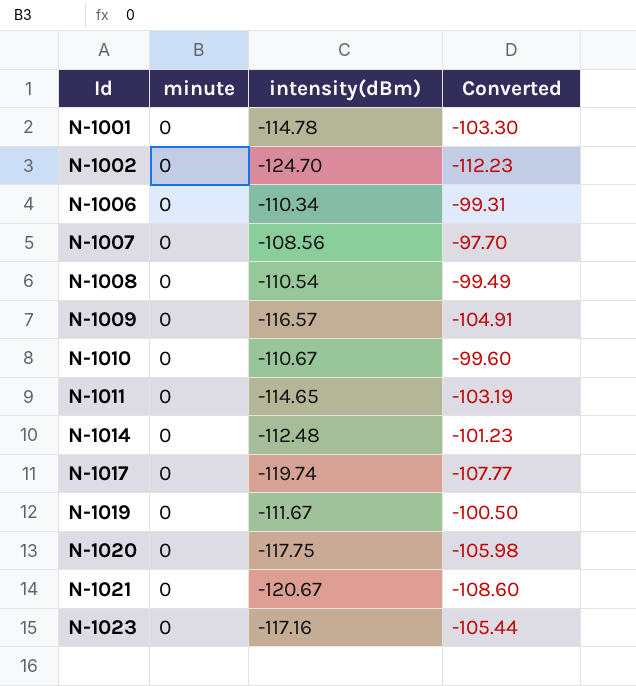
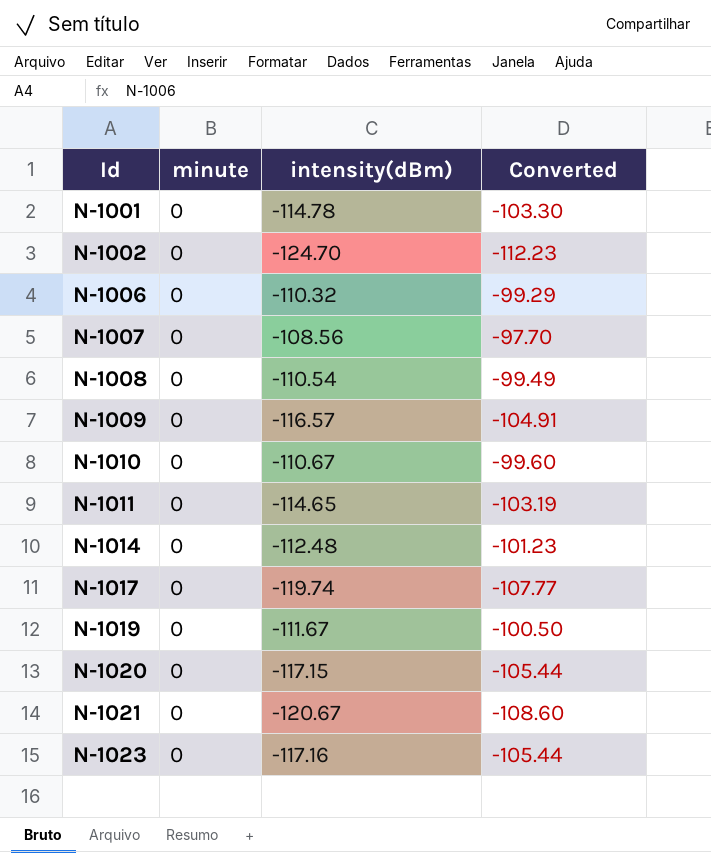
N-1006 | intensity(dBm): -110.34 -> -110.32
N-1006 | Converted: -99.31 -> -99.29
N-1020 | intensity(dBm): -117.75 -> -117.15
N-1020 | Converted: -105.98 -> -105.44

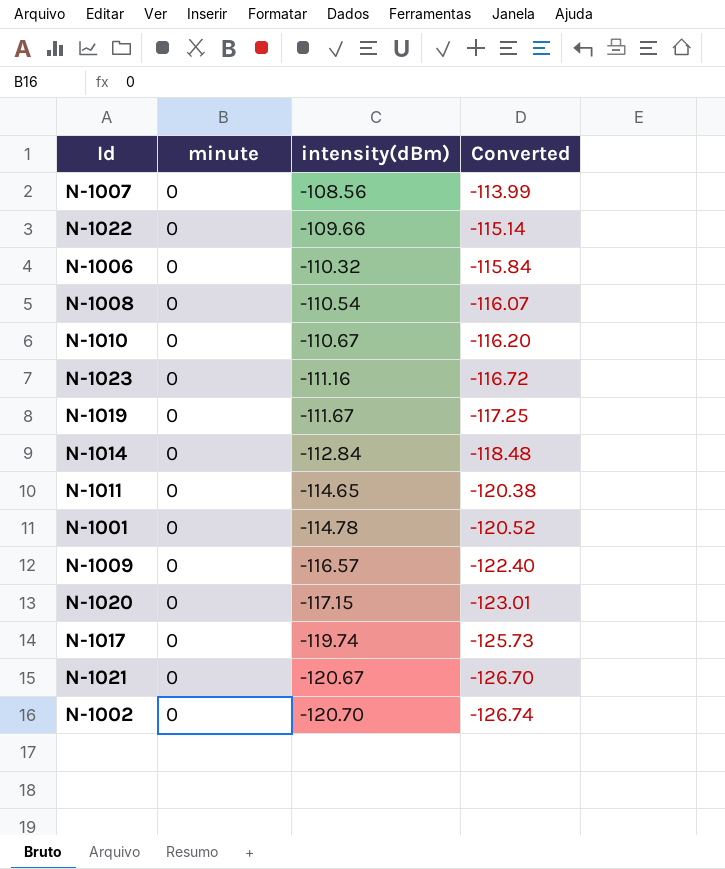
row order: Id ascending -> intensity(dBm) descending
column Converted | formula: [intensity(dBm)] * 0.9 -> [intensity(dBm)] * 1.05
row N-1022: none -> 0 | -109.66 | -115.14
N-1023 | intensity(dBm): -117.16 -> -111.16
N-1014 | intensity(dBm): -112.48 -> -112.84
N-1002 | intensity(dBm): -124.70 -> -120.70

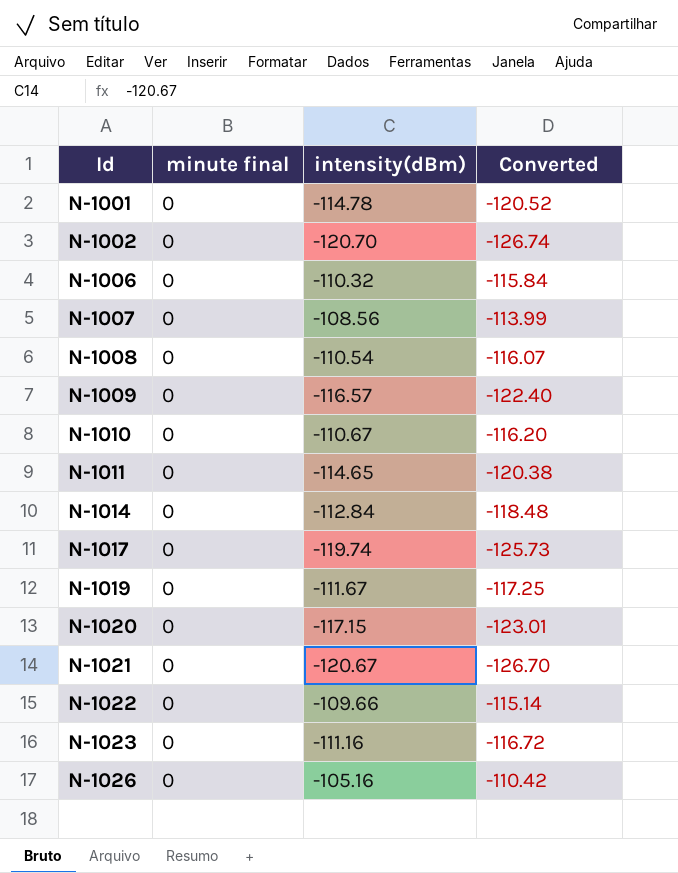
row order: intensity(dBm) descending -> Id ascending
column name: minute -> minute final
row N-1026: none -> 0 | -105.16 | -110.42

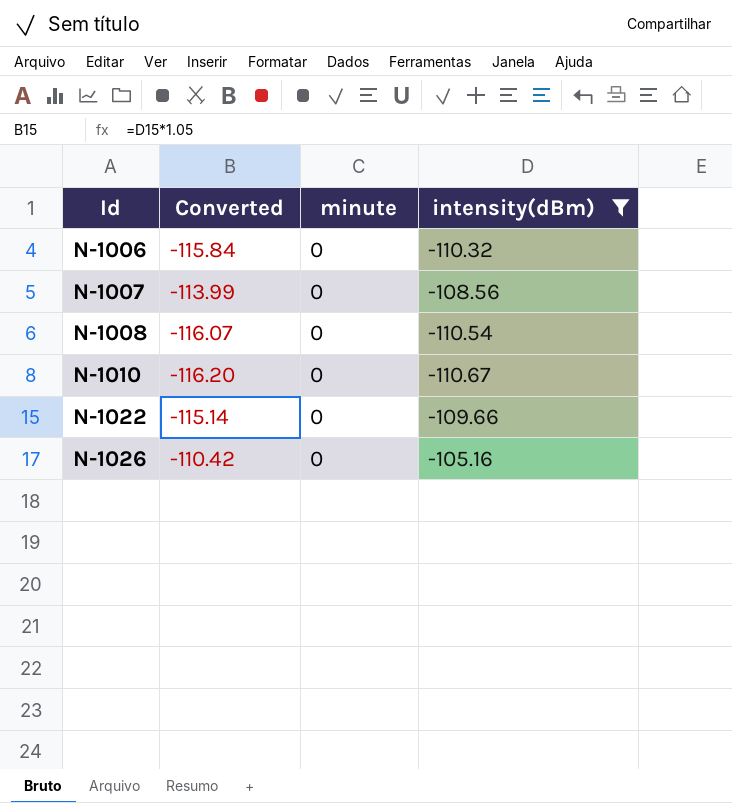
filter: none -> intensity(dBm) >= -110.67
column Converted | position: 4 -> 2
column name: minute final -> minute

